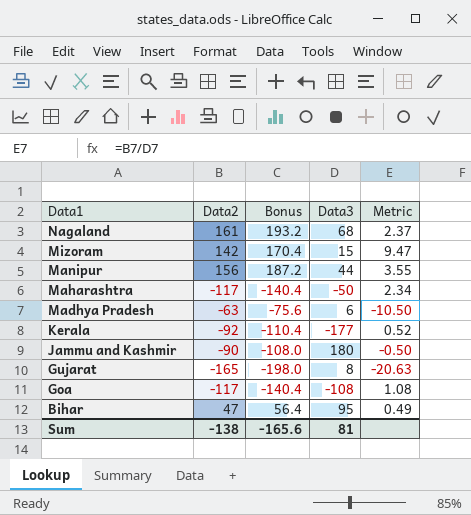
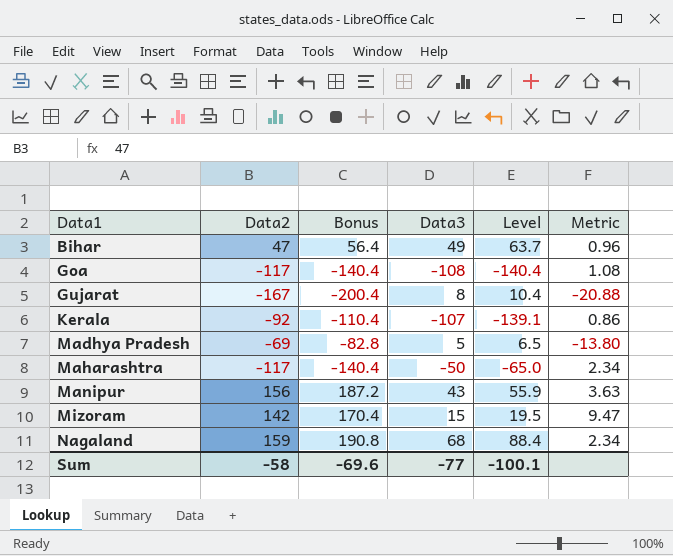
row order: Data1 descending -> Data1 ascending
column Level | formula: none -> [Data3] * 1.3
row Jammu and Kashmir: -90 | -108.0 | 180 | -0.50 -> none
Bihar | Data3: 95 -> 49
Bihar | Metric: 0.49 -> 0.96
Gujarat | Data2: -165 -> -167
Gujarat | Bonus: -198.0 -> -200.4
Gujarat | Metric: -20.63 -> -20.88
Kerala | Data3: -177 -> -107
Kerala | Metric: 0.52 -> 0.86
Madhya Pradesh | Data2: -63 -> -69
Madhya Pradesh | Bonus: -75.6 -> -82.8
Madhya Pradesh | Data3: 6 -> 5
Madhya Pradesh | Metric: -10.50 -> -13.80
Manipur | Data3: 44 -> 43
Manipur | Metric: 3.55 -> 3.63
Nagaland | Data2: 161 -> 159
Nagaland | Bonus: 193.2 -> 190.8
Nagaland | Metric: 2.37 -> 2.34
Sum | Data2: -138 -> -58
Sum | Bonus: -165.6 -> -69.6
Sum | Data3: 81 -> -77

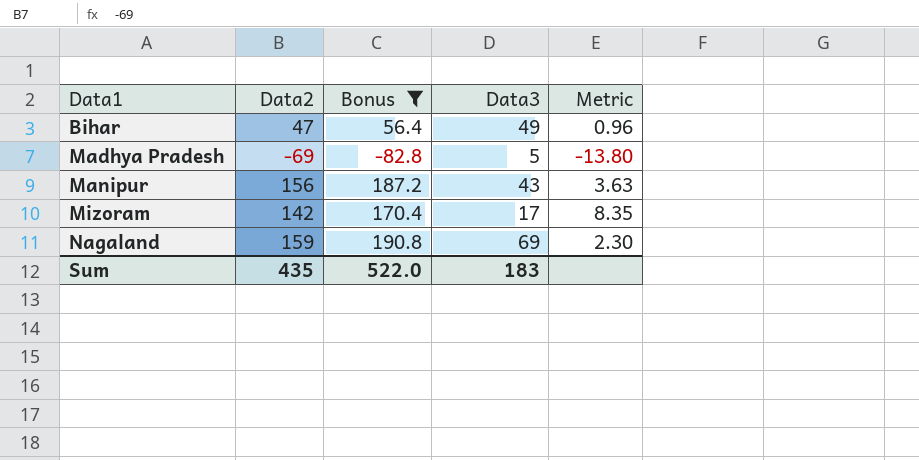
filter: none -> Bonus >= -82.8
column Level | formula: [Data3] * 1.3 -> none
Mizoram | Data3: 15 -> 17
Mizoram | Metric: 9.47 -> 8.35
Nagaland | Data3: 68 -> 69
Nagaland | Metric: 2.34 -> 2.30
Sum | Data2: -58 -> 435
Sum | Bonus: -69.6 -> 522.0
Sum | Data3: -77 -> 183

